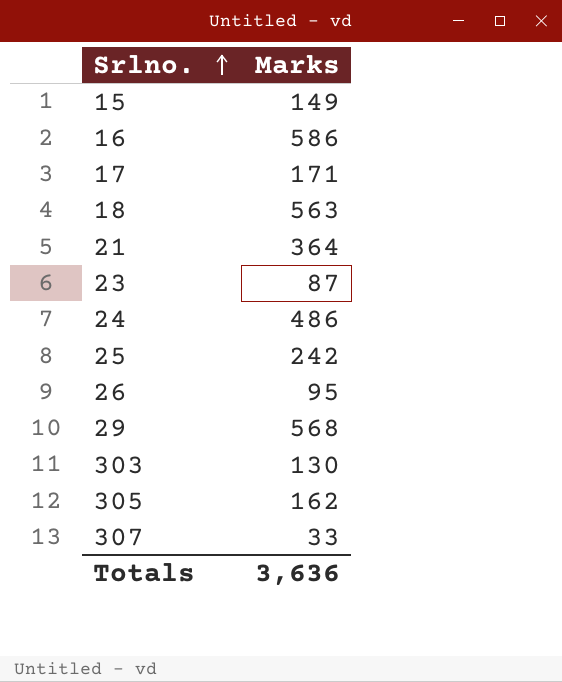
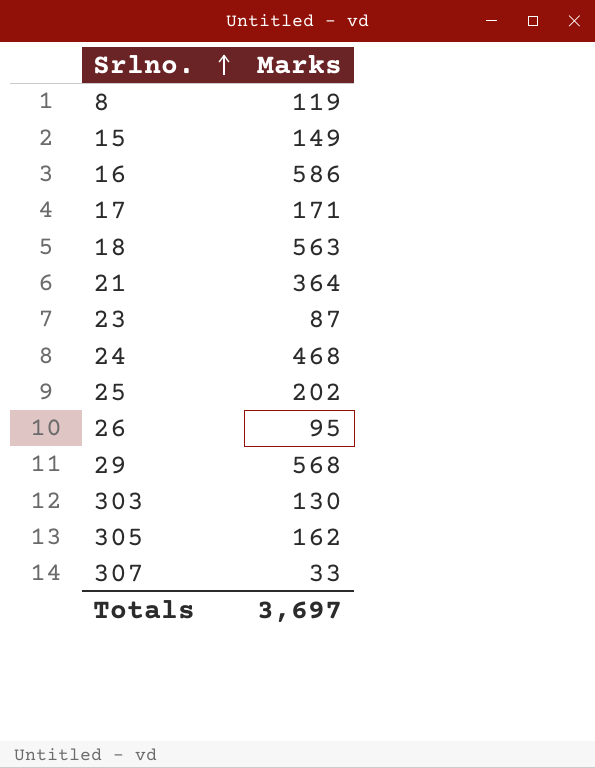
row 8: none -> 119
24 | Marks: 486 -> 468
25 | Marks: 242 -> 202
Totals | Marks: 3,636 -> 3,697

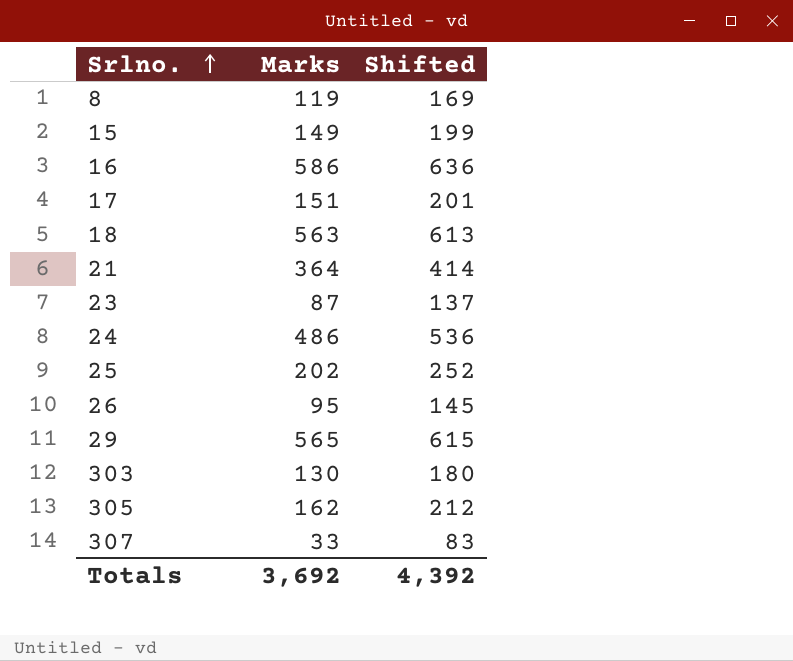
column Shifted | formula: none -> [Marks] + 50
17 | Marks: 171 -> 151
24 | Marks: 468 -> 486
29 | Marks: 568 -> 565
Totals | Marks: 3,697 -> 3,692

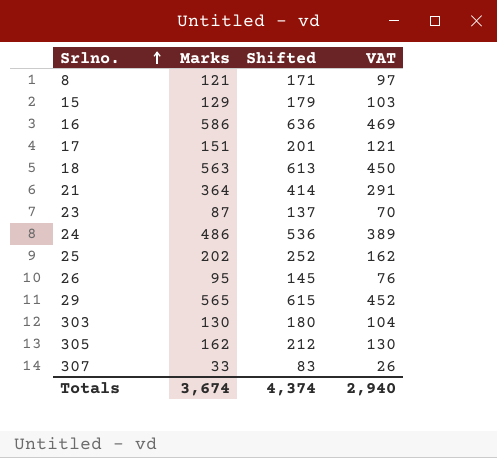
column VAT | formula: none -> [Marks] * 0.8
8 | Marks: 119 -> 121
8 | Shifted: 169 -> 171
15 | Marks: 149 -> 129
15 | Shifted: 199 -> 179
Totals | Marks: 3,692 -> 3,674
Totals | Shifted: 4,392 -> 4,374

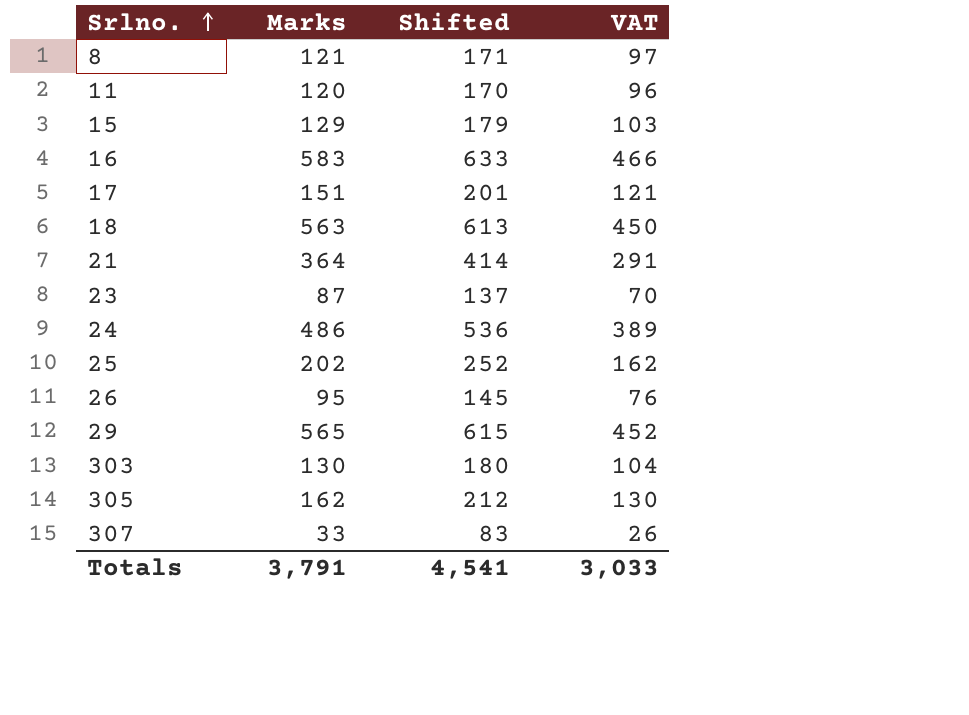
row 11: none -> 120 | 170 | 96
16 | Marks: 586 -> 583
16 | Shifted: 636 -> 633
16 | VAT: 469 -> 466
Totals | Marks: 3,674 -> 3,791
Totals | Shifted: 4,374 -> 4,541
Totals | VAT: 2,940 -> 3,033

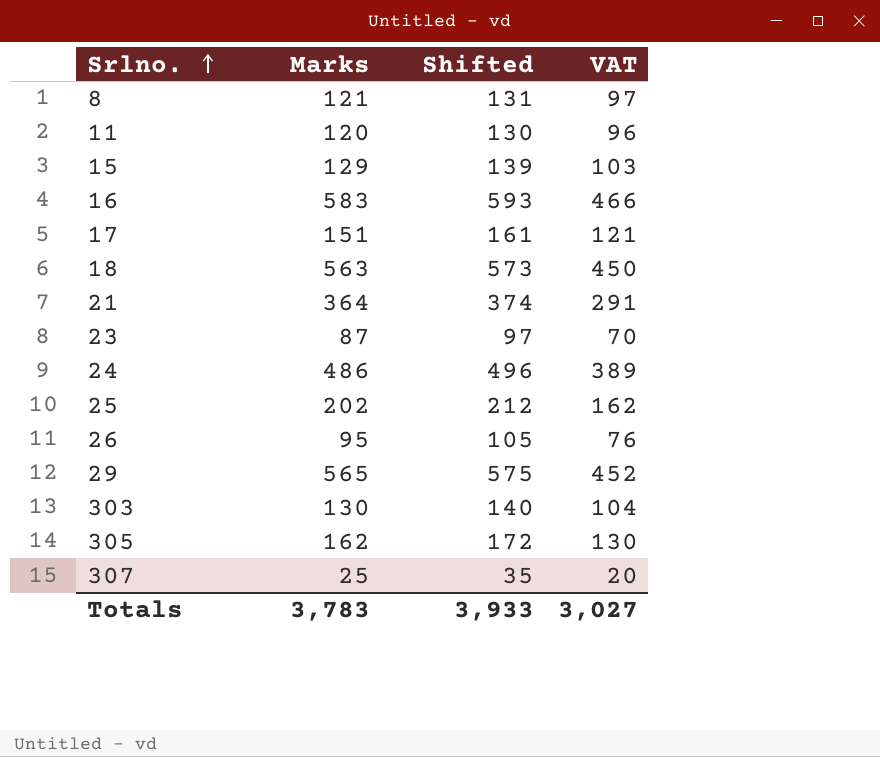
column Shifted | formula: [Marks] + 50 -> [Marks] + 10
307 | Marks: 33 -> 25
307 | VAT: 26 -> 20
Totals | Marks: 3,791 -> 3,783
Totals | Shifted: 4,541 -> 3,933
Totals | VAT: 3,033 -> 3,027

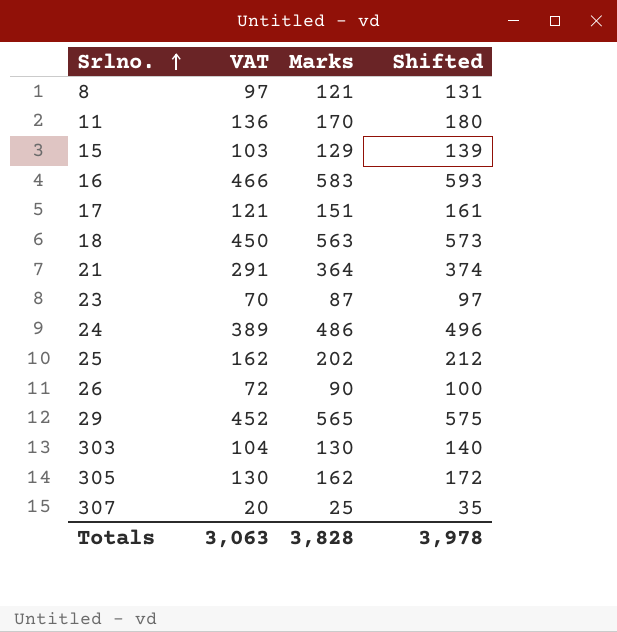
column VAT | position: 4 -> 2
11 | VAT: 96 -> 136
11 | Marks: 120 -> 170
11 | Shifted: 130 -> 180
26 | VAT: 76 -> 72
26 | Marks: 95 -> 90
26 | Shifted: 105 -> 100
Totals | VAT: 3,027 -> 3,063
Totals | Marks: 3,783 -> 3,828
Totals | Shifted: 3,933 -> 3,978

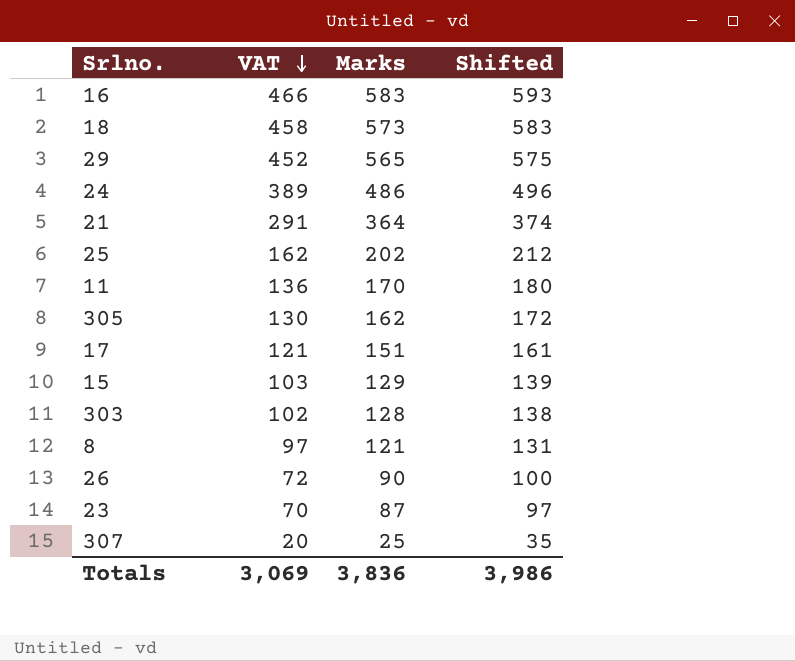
row order: Srlno. ascending -> VAT descending
18 | VAT: 450 -> 458
18 | Marks: 563 -> 573
18 | Shifted: 573 -> 583
303 | VAT: 104 -> 102
303 | Marks: 130 -> 128
303 | Shifted: 140 -> 138
Totals | VAT: 3,063 -> 3,069
Totals | Marks: 3,828 -> 3,836
Totals | Shifted: 3,978 -> 3,986

